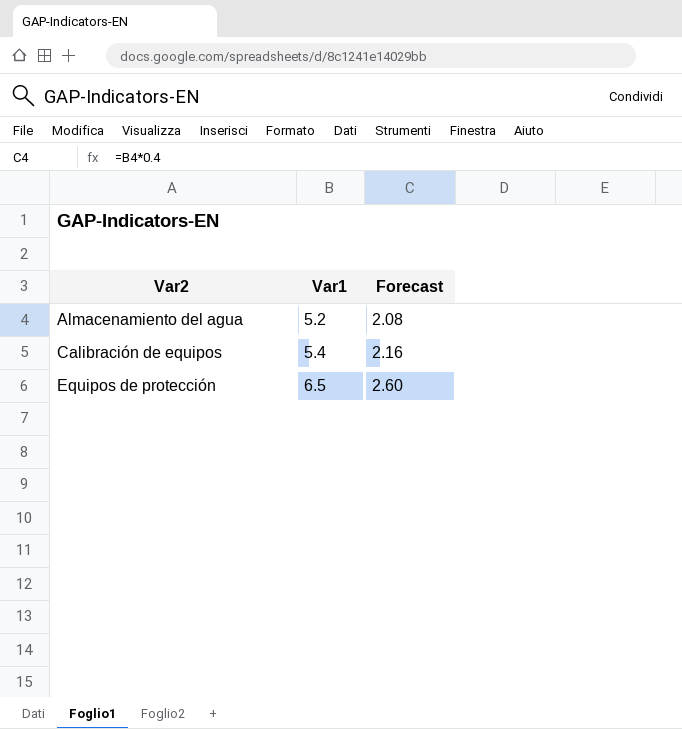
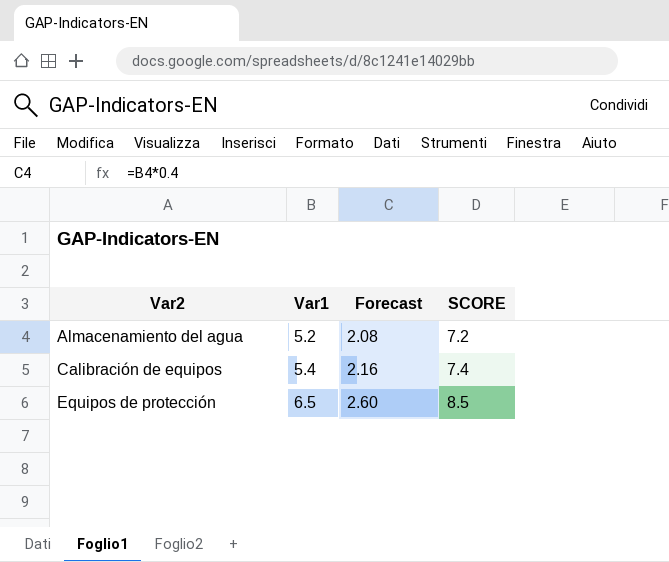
column SCORE | formula: none -> [Var1] + 2

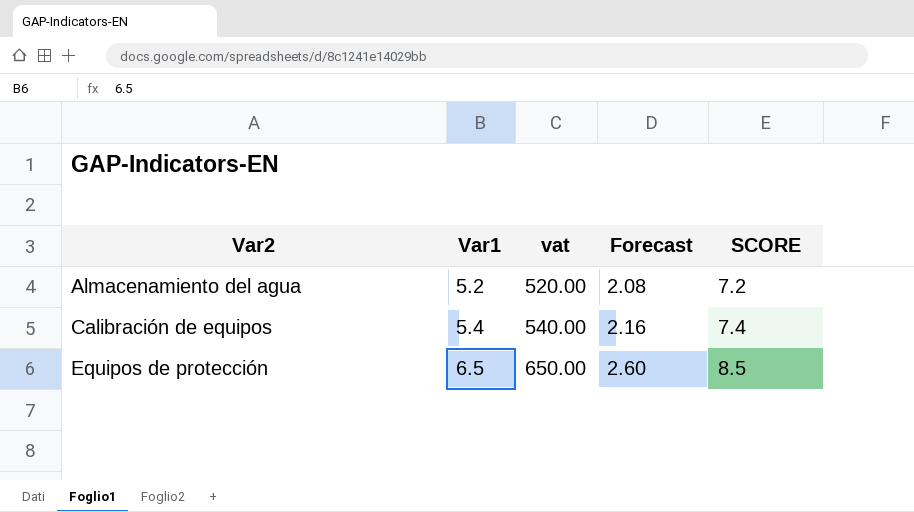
column vat | formula: none -> [Var1] * 100

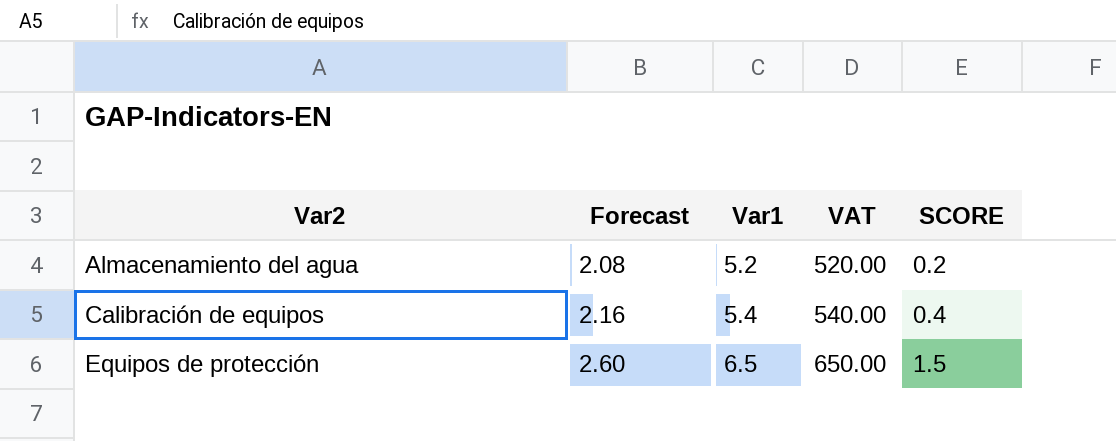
column Forecast | position: 4 -> 2
column name: vat -> VAT
column SCORE | formula: [Var1] + 2 -> [Var1] - 5

